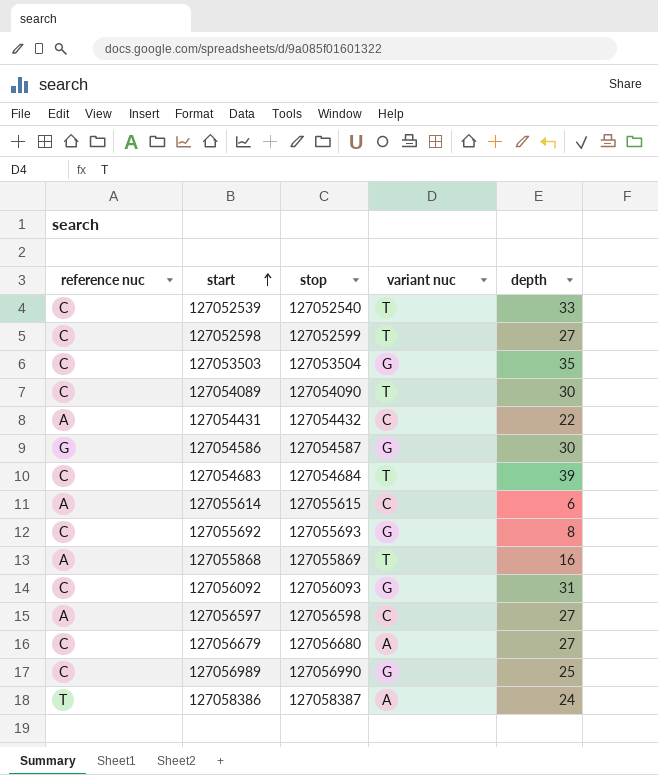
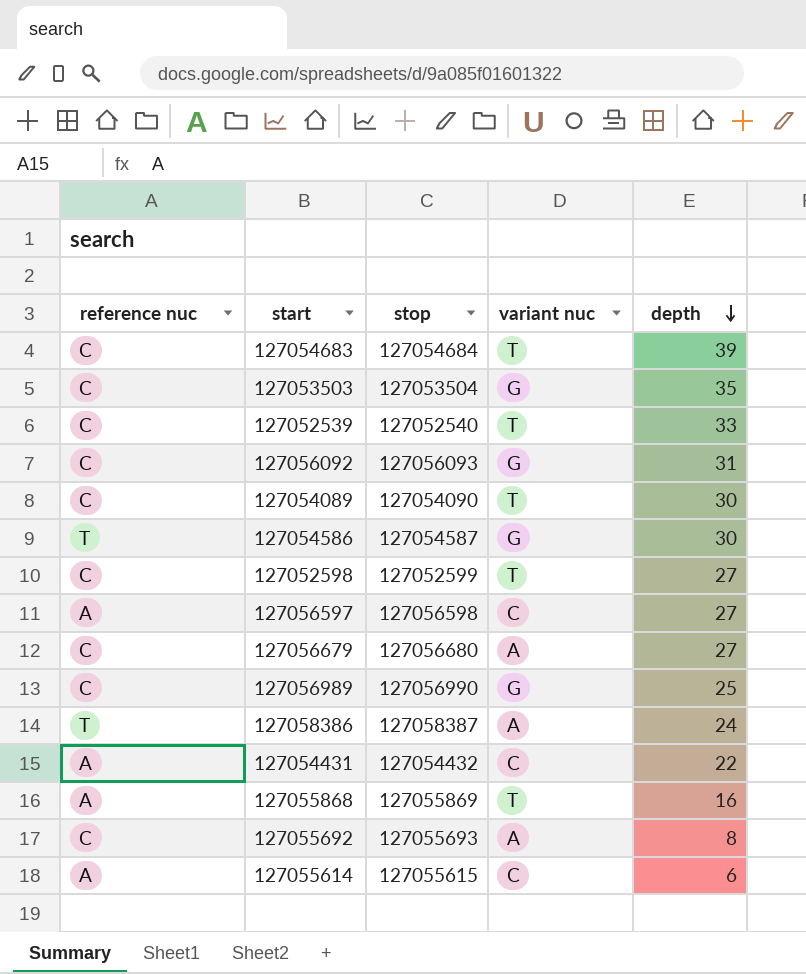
row order: start ascending -> depth descending
127054586 | reference nuc: G -> T
127055692 | variant nuc: G -> A

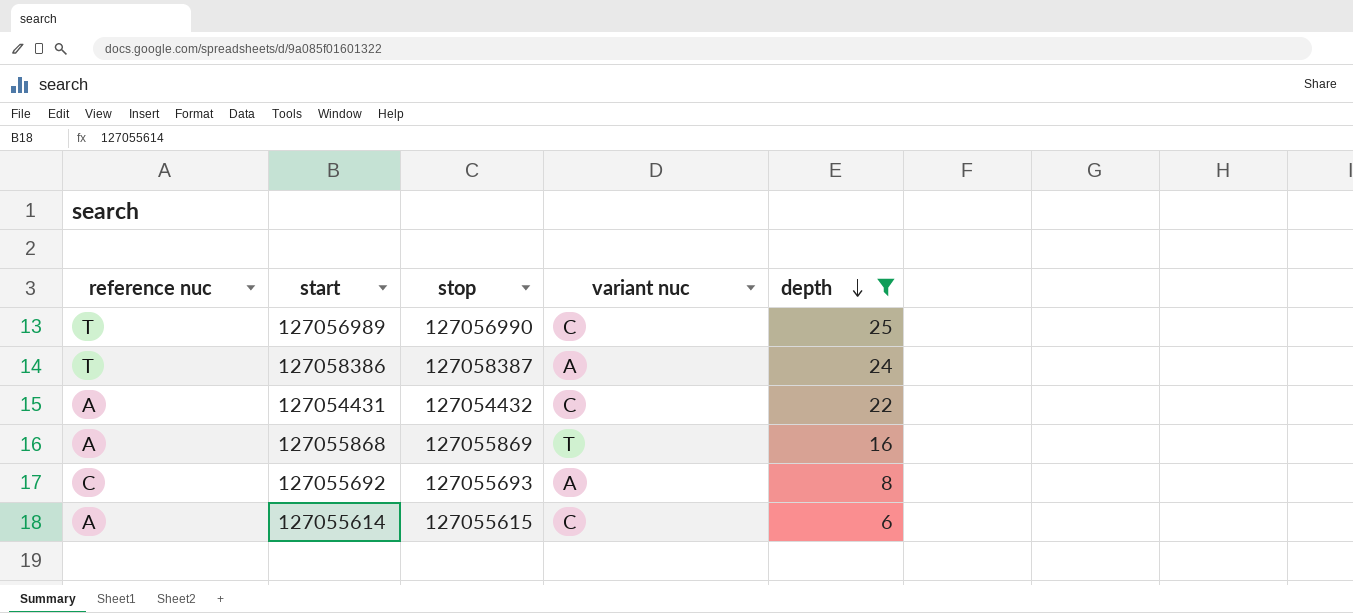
filter: none -> depth <= 25
127056989 | reference nuc: C -> T
127056989 | variant nuc: G -> C

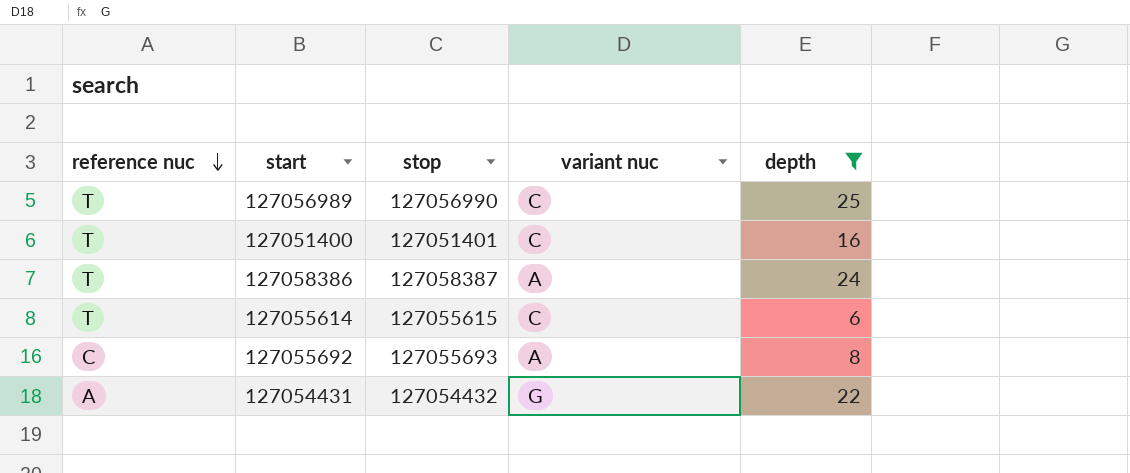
row order: depth descending -> reference nuc descending
row 127055868: A | 127055869 | T | 16 -> none
row 127051400: none -> T | 127051401 | C | 16
127055614 | reference nuc: A -> T
127054431 | variant nuc: C -> G

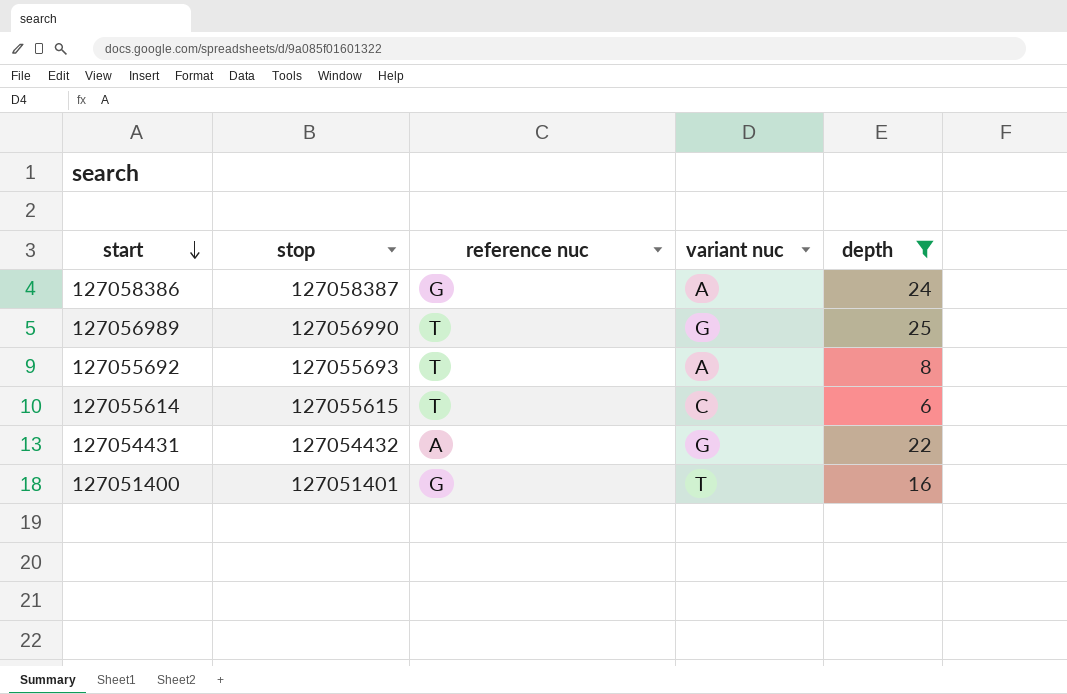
row order: reference nuc descending -> start descending
column reference nuc | position: 1 -> 3
127058386 | reference nuc: T -> G
127056989 | variant nuc: C -> G
127055692 | reference nuc: C -> T
127051400 | reference nuc: T -> G
127051400 | variant nuc: C -> T

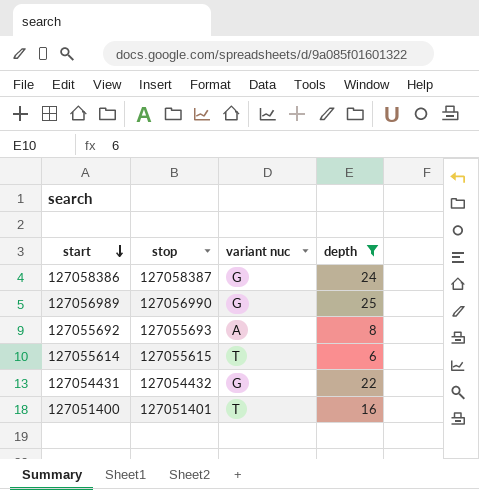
column reference nuc | position: 3 -> none
127058386 | variant nuc: A -> G
127055614 | variant nuc: C -> T

